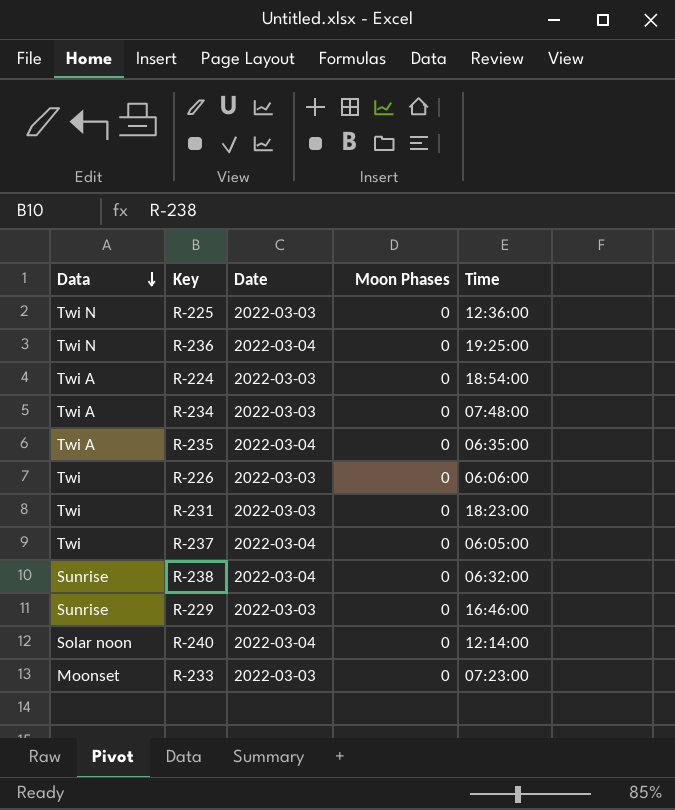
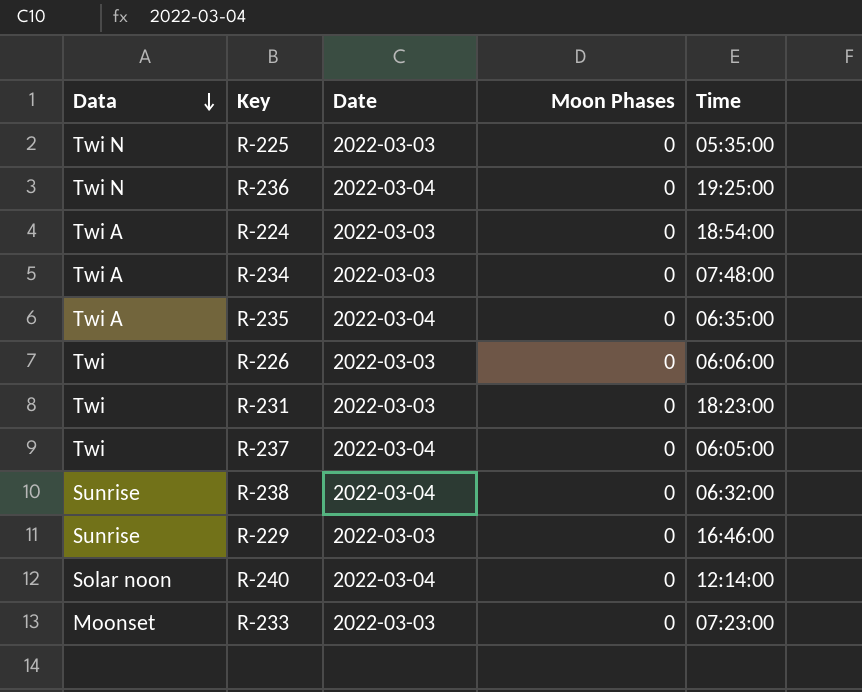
R-225 | Time: 12:36:00 -> 05:35:00

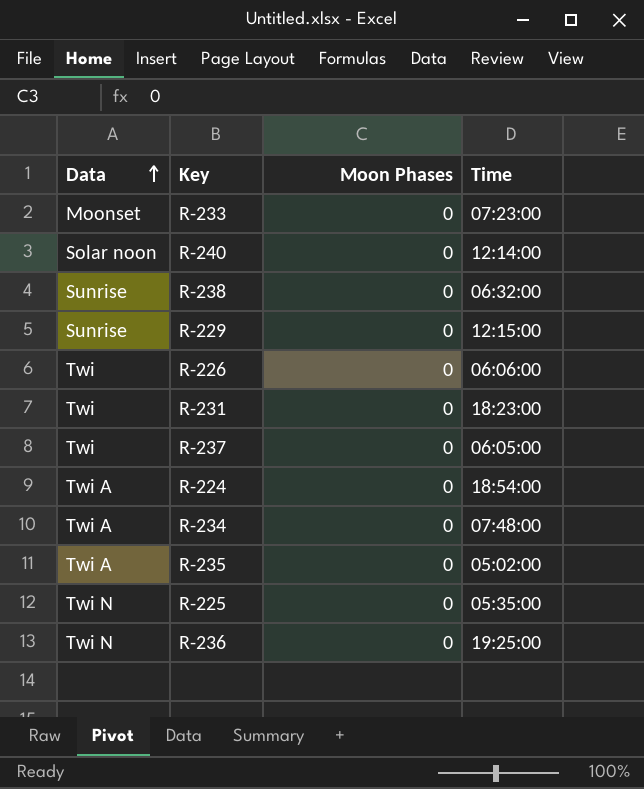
row order: Data descending -> Data ascending
column Date | position: 3 -> none
R-229 | Time: 16:46:00 -> 12:15:00
R-235 | Time: 06:35:00 -> 05:02:00

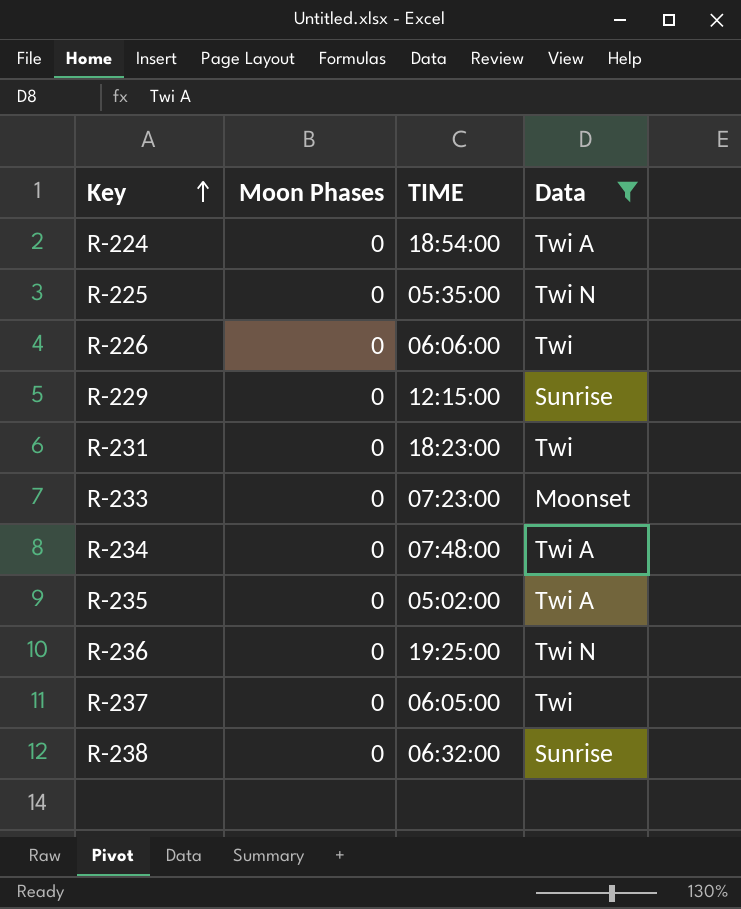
filter: none -> Data != Solar noon
row order: Data ascending -> Key ascending
column name: Time -> TIME
column Data | position: 1 -> 4

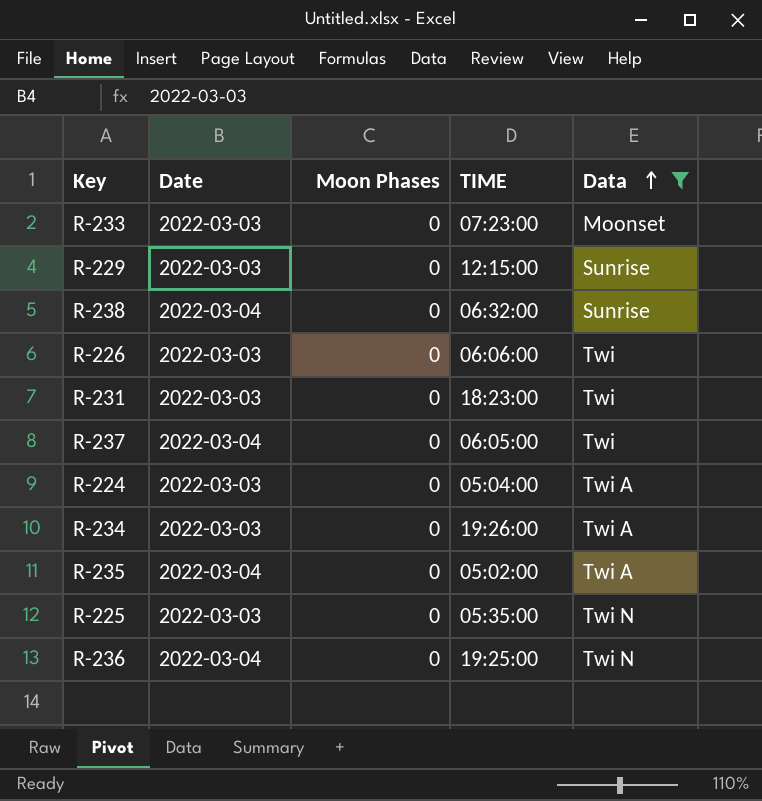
row order: Key ascending -> Data ascending
column Date | position: none -> 2
R-224 | TIME: 18:54:00 -> 05:04:00
R-234 | TIME: 07:48:00 -> 19:26:00

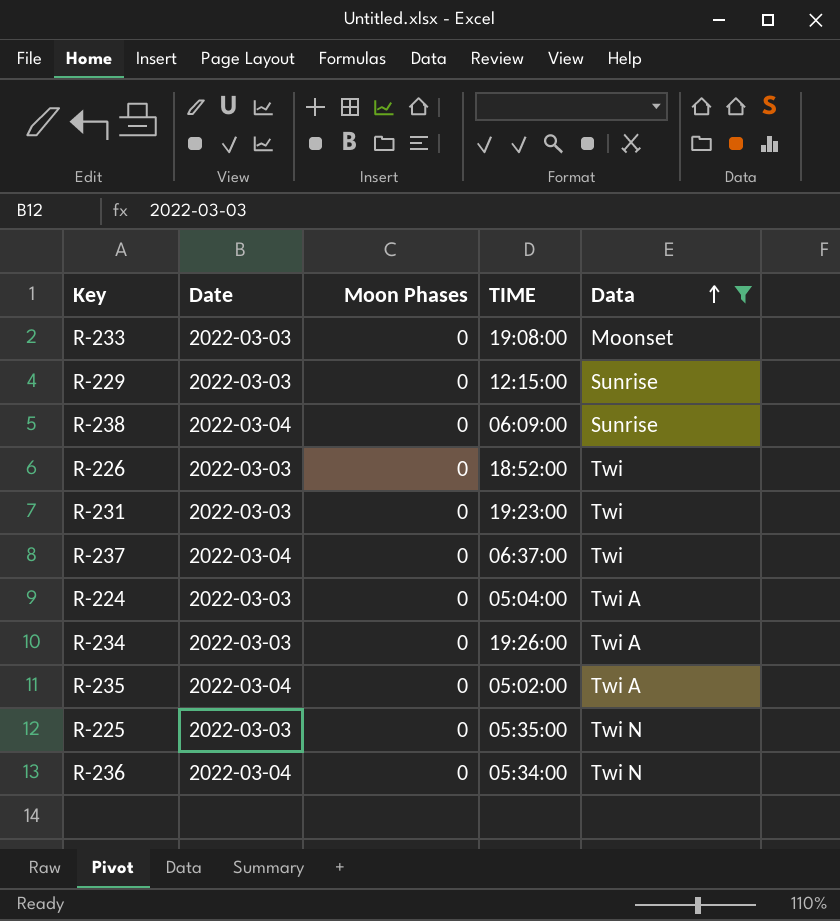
R-233 | TIME: 07:23:00 -> 19:08:00
R-238 | TIME: 06:32:00 -> 06:09:00
R-226 | TIME: 06:06:00 -> 18:52:00
R-231 | TIME: 18:23:00 -> 19:23:00
R-237 | TIME: 06:05:00 -> 06:37:00
R-236 | TIME: 19:25:00 -> 05:34:00

